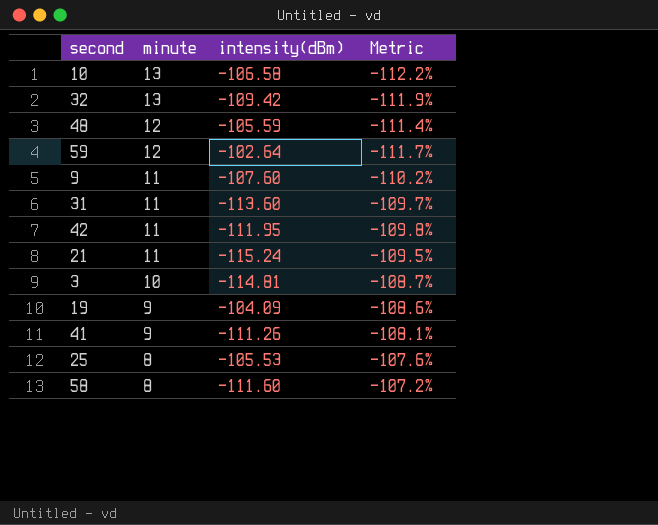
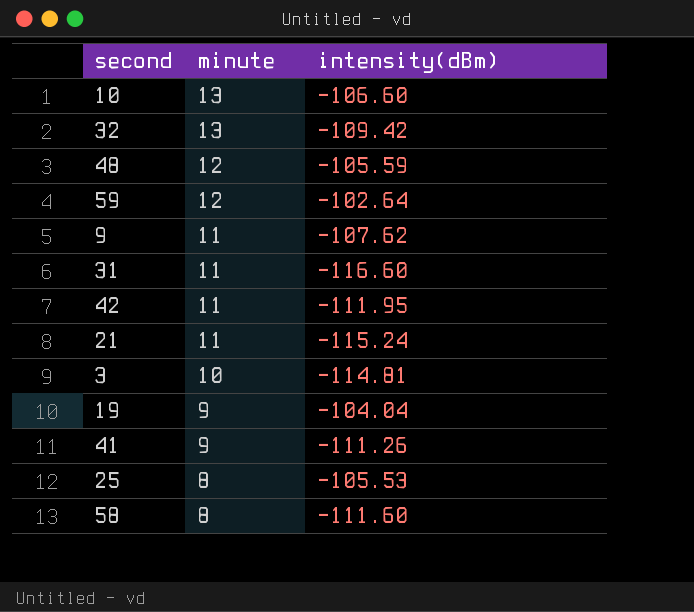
column Metric | formula: ([minute] - [intensity(dBm)]) / [intensity(dBm)] -> none
10 | intensity(dBm): -106.58 -> -106.60
9 | intensity(dBm): -107.60 -> -107.62
31 | intensity(dBm): -113.60 -> -116.60
19 | intensity(dBm): -104.09 -> -104.04

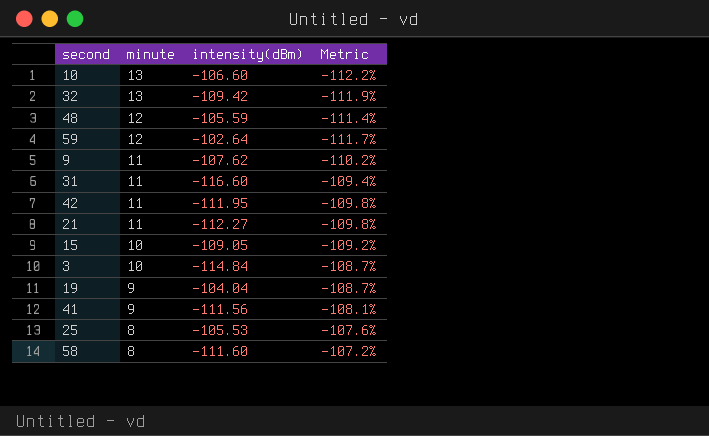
column Metric | formula: none -> ([minute] - [intensity(dBm)]) / [intensity(dBm)]
21 | intensity(dBm): -115.24 -> -112.27
row 15: none -> 10 | -109.05 | -109.2%
3 | intensity(dBm): -114.81 -> -114.84
41 | intensity(dBm): -111.26 -> -111.56

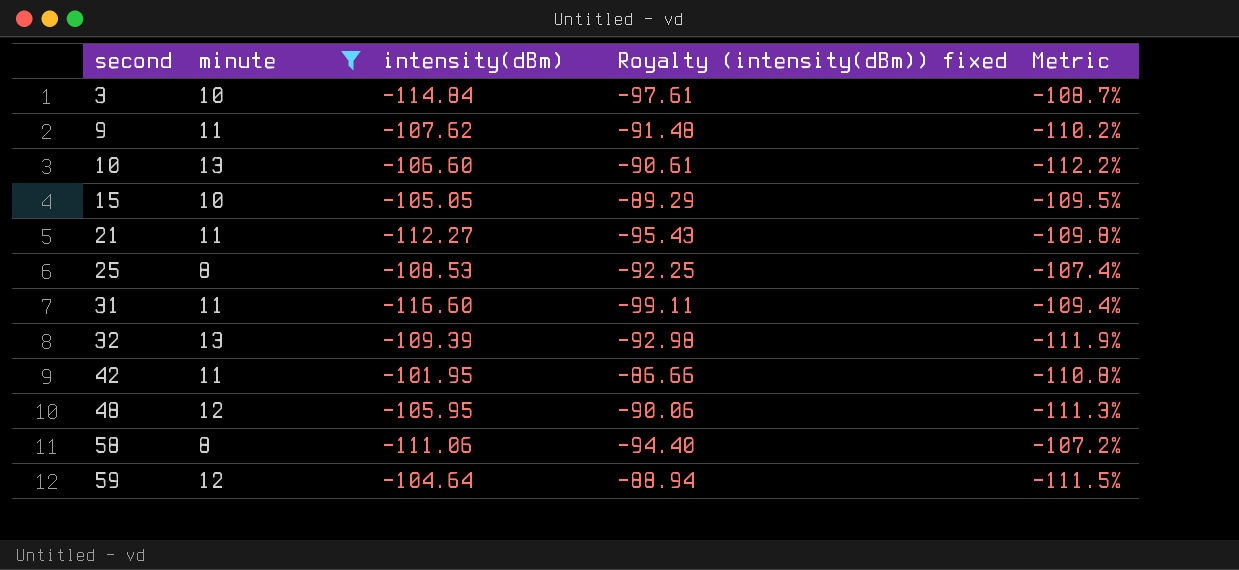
filter: none -> minute != 9
row order: minute descending -> second ascending
column Royalty (intensity(dBm)) fixed | formula: none -> [intensity(dBm)] * 0.85
15 | intensity(dBm): -109.05 -> -105.05
15 | Metric: -109.2% -> -109.5%
25 | intensity(dBm): -105.53 -> -108.53
25 | Metric: -107.6% -> -107.4%
32 | intensity(dBm): -109.42 -> -109.39
42 | intensity(dBm): -111.95 -> -101.95
42 | Metric: -109.8% -> -110.8%
48 | intensity(dBm): -105.59 -> -105.95
48 | Metric: -111.4% -> -111.3%
58 | intensity(dBm): -111.60 -> -111.06
59 | intensity(dBm): -102.64 -> -104.64
59 | Metric: -111.7% -> -111.5%

